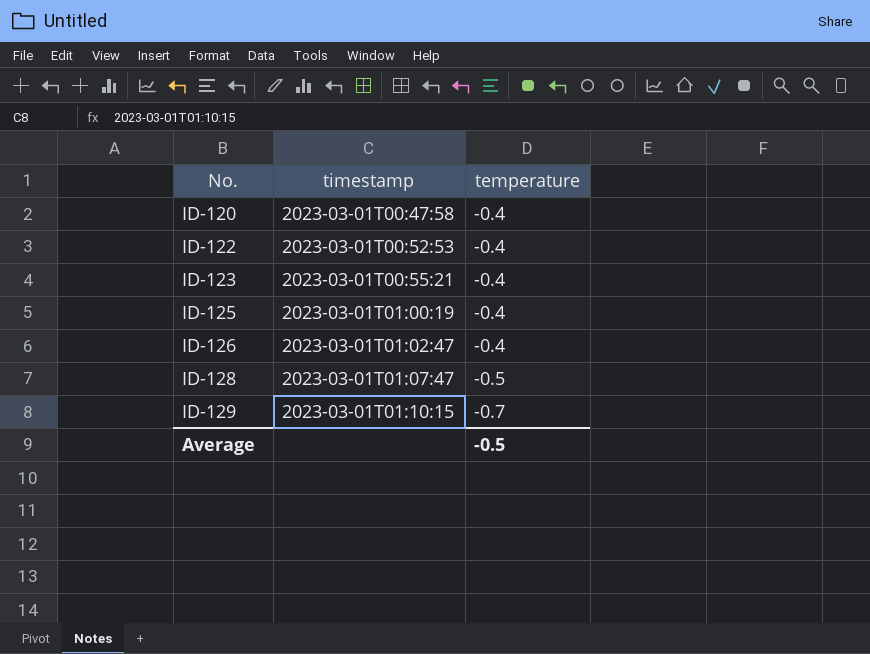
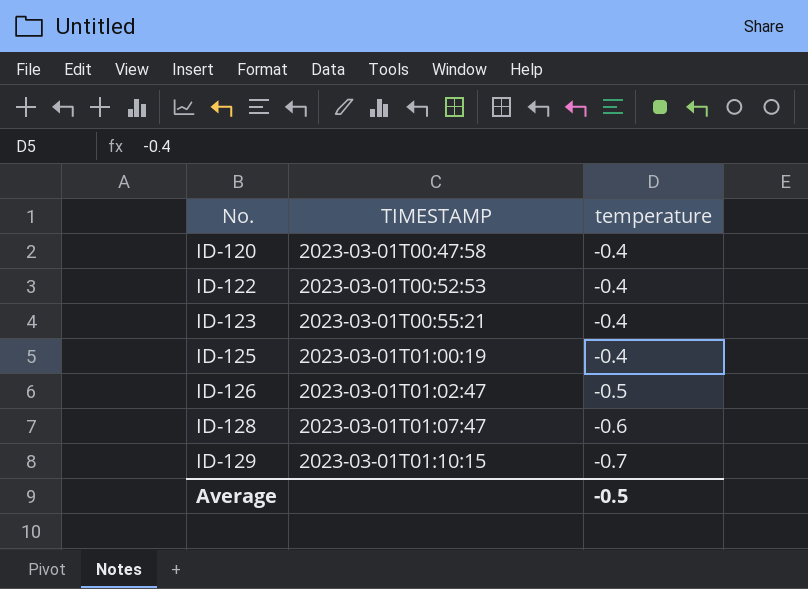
column name: timestamp -> TIMESTAMP
ID-126 | temperature: -0.4 -> -0.5
ID-128 | temperature: -0.5 -> -0.6

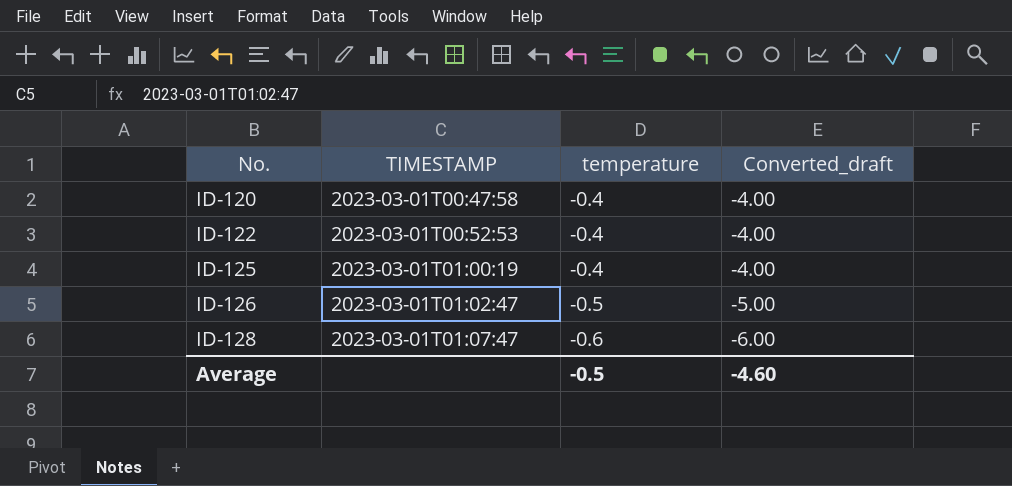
column Converted_draft | formula: none -> [temperature] * 10
row ID-123: 2023-03-01T00:55:21 | -0.4 -> none
row ID-129: 2023-03-01T01:10:15 | -0.7 -> none

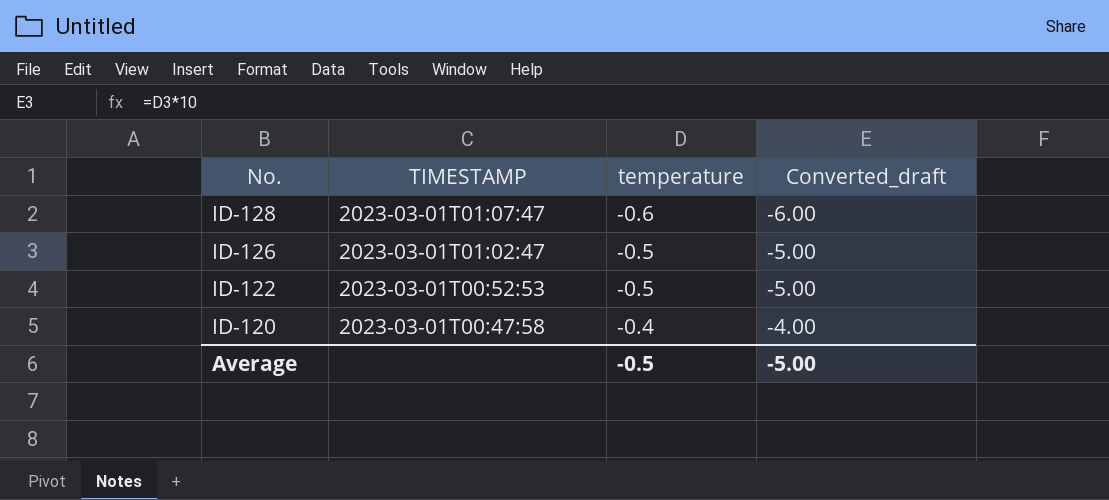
row order: No. ascending -> No. descending
row ID-125: 2023-03-01T01:00:19 | -0.4 | -4.00 -> none
ID-122 | temperature: -0.4 -> -0.5
ID-122 | Converted_draft: -4.00 -> -5.00
Average | Converted_draft: -4.60 -> -5.00

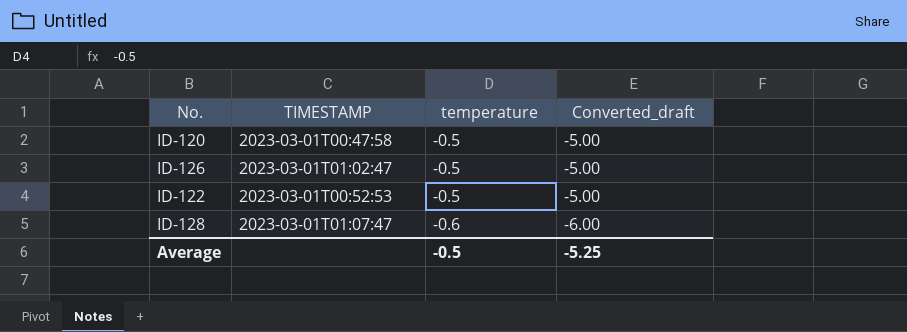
row order: No. descending -> temperature descending
ID-120 | temperature: -0.4 -> -0.5
ID-120 | Converted_draft: -4.00 -> -5.00
Average | Converted_draft: -5.00 -> -5.25

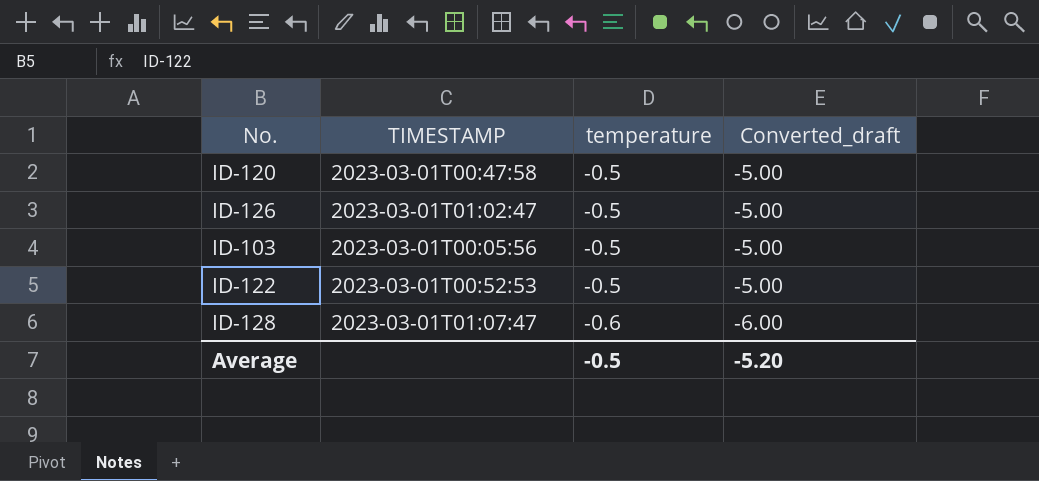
row ID-103: none -> 2023-03-01T00:05:56 | -0.5 | -5.00
Average | Converted_draft: -5.25 -> -5.20

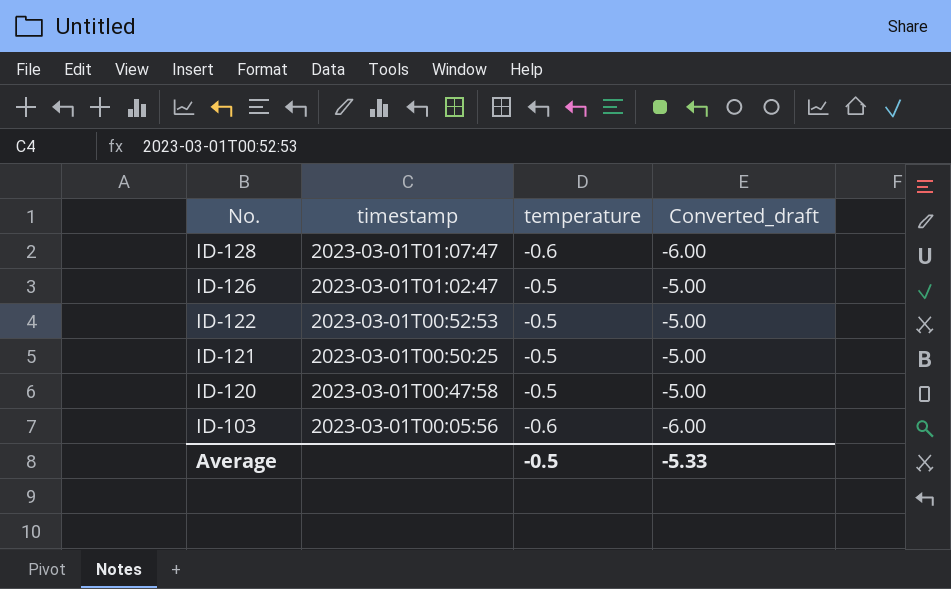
row order: temperature descending -> No. descending
column name: TIMESTAMP -> timestamp
row ID-121: none -> 2023-03-01T00:50:25 | -0.5 | -5.00
ID-103 | temperature: -0.5 -> -0.6
ID-103 | Converted_draft: -5.00 -> -6.00
Average | Converted_draft: -5.20 -> -5.33

